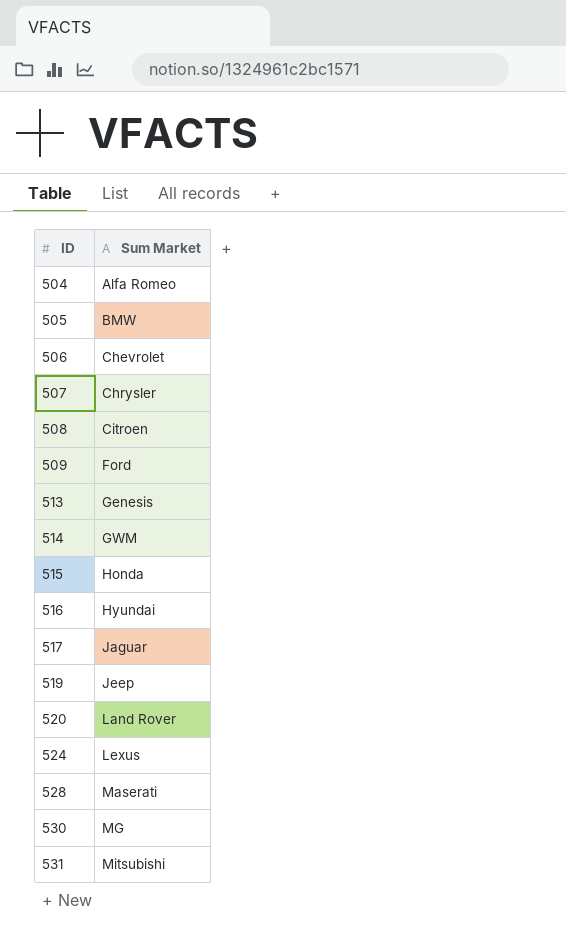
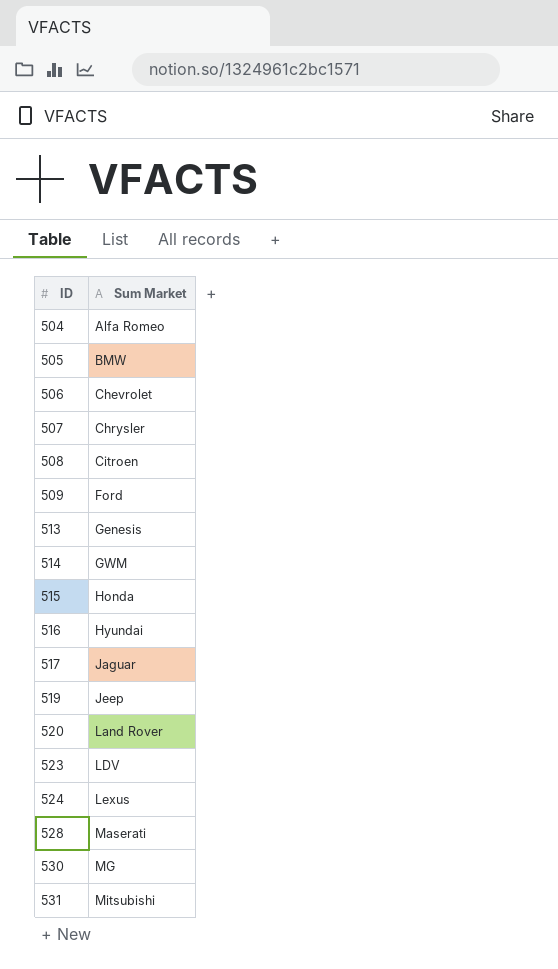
row 523: none -> LDV

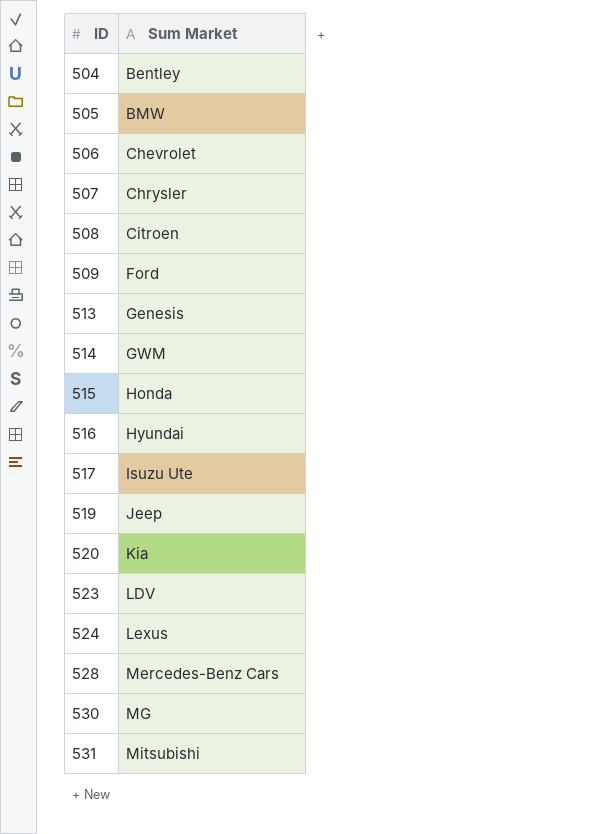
504 | Sum Market: Alfa Romeo -> Bentley
517 | Sum Market: Jaguar -> Isuzu Ute
520 | Sum Market: Land Rover -> Kia
528 | Sum Market: Maserati -> Mercedes-Benz Cars

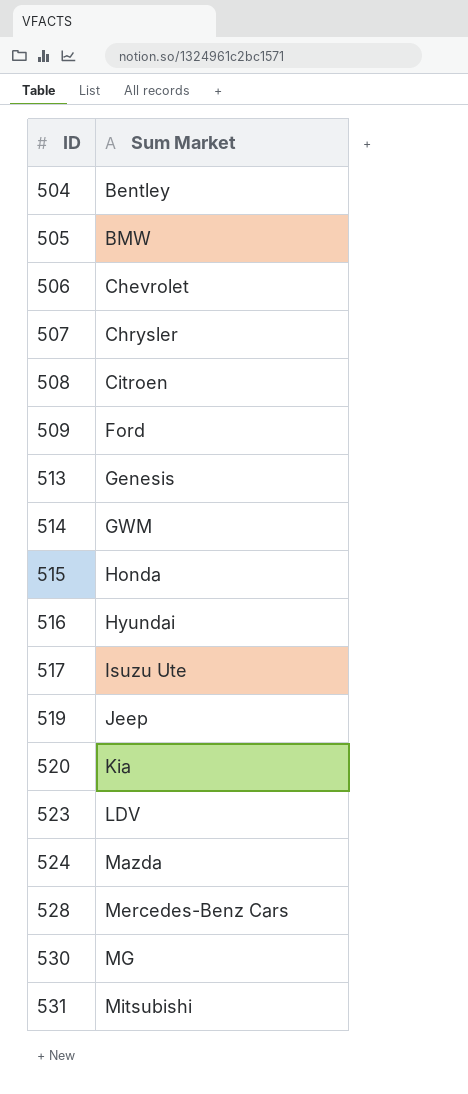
524 | Sum Market: Lexus -> Mazda

